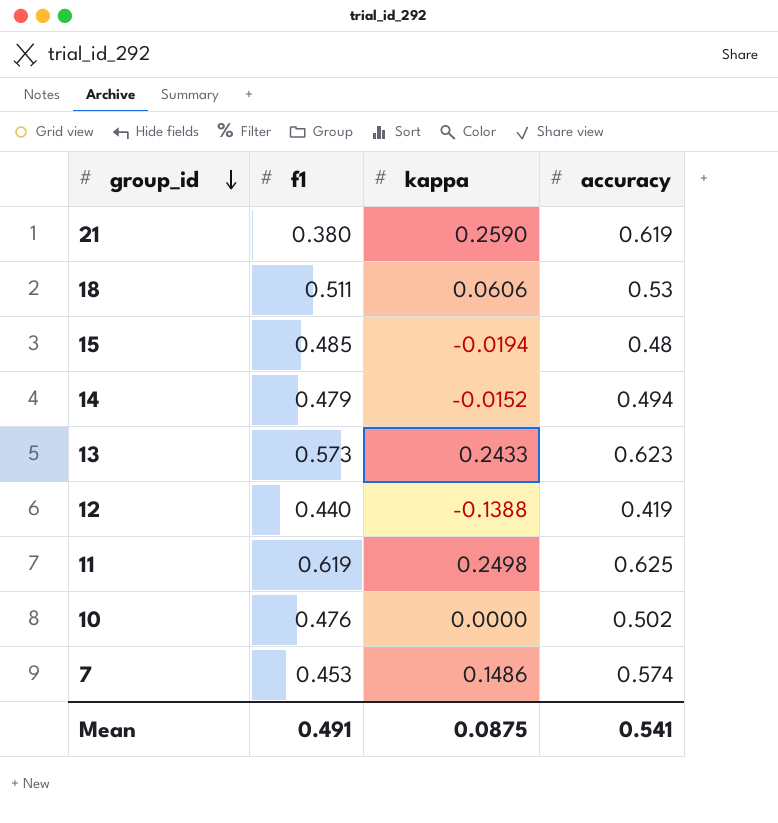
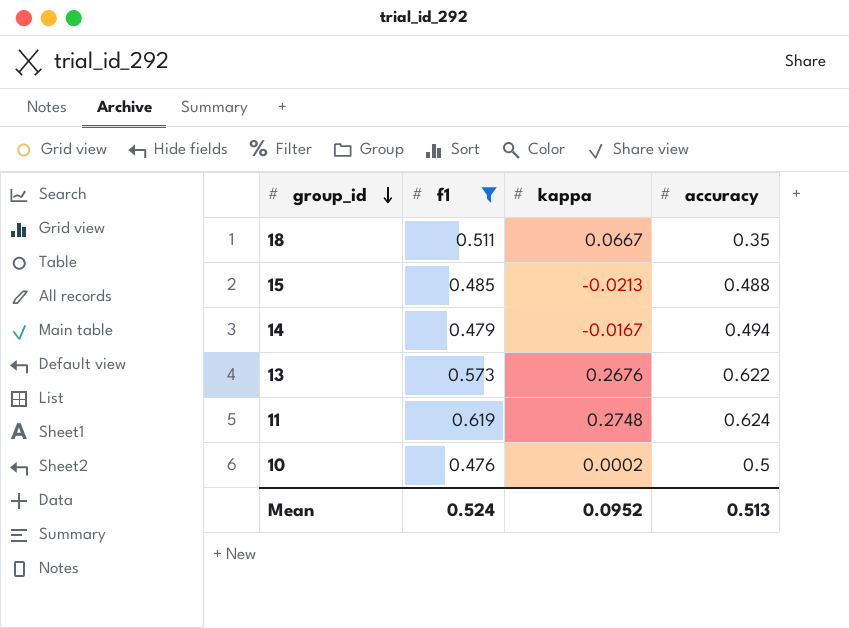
filter: none -> f1 >= 0.476
18 | kappa: 0.0606 -> 0.0667
18 | accuracy: 0.53 -> 0.35
15 | kappa: -0.0194 -> -0.0213
15 | accuracy: 0.48 -> 0.488
14 | kappa: -0.0152 -> -0.0167
13 | kappa: 0.2433 -> 0.2676
13 | accuracy: 0.623 -> 0.622
11 | kappa: 0.2498 -> 0.2748
11 | accuracy: 0.625 -> 0.624
10 | kappa: 0.0000 -> 0.0002
10 | accuracy: 0.502 -> 0.5
Mean | f1: 0.491 -> 0.524
Mean | kappa: 0.0875 -> 0.0952
Mean | accuracy: 0.541 -> 0.513

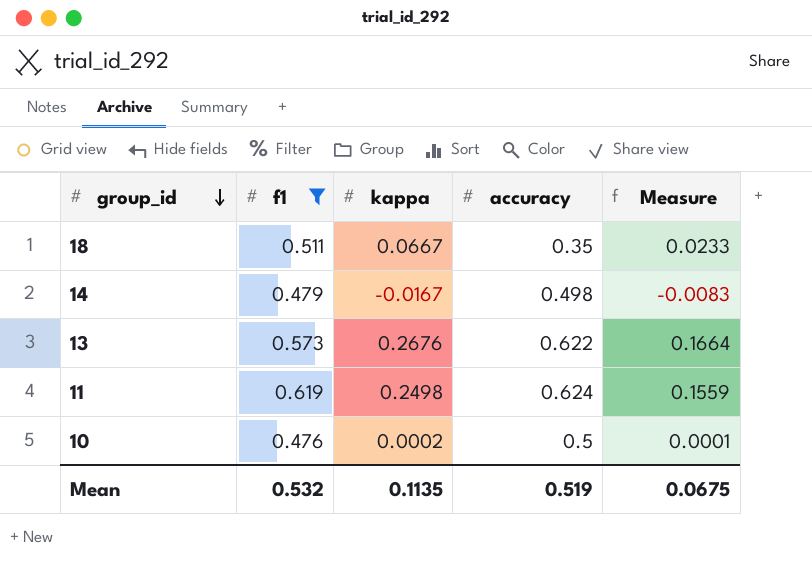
column Measure | formula: none -> [kappa] * [accuracy]
row 15: 0.485 | -0.0213 | 0.488 -> none
14 | accuracy: 0.494 -> 0.498
11 | kappa: 0.2748 -> 0.2498
Mean | f1: 0.524 -> 0.532
Mean | kappa: 0.0952 -> 0.1135
Mean | accuracy: 0.513 -> 0.519

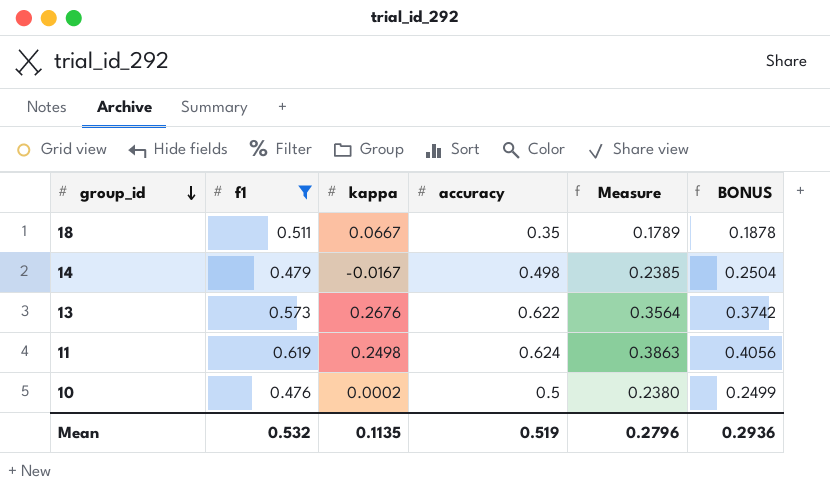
column Measure | formula: [kappa] * [accuracy] -> [f1] * [accuracy]
column BONUS | formula: none -> [Measure] * 1.05
Mean | Measure: 0.0675 -> 0.2796

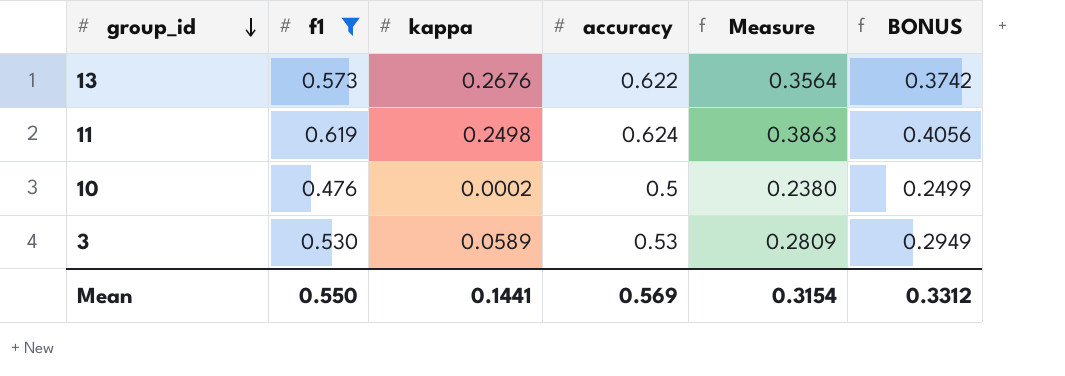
row 18: 0.511 | 0.0667 | 0.35 | 0.1789 | 0.1878 -> none
row 14: 0.479 | -0.0167 | 0.498 | 0.2385 | 0.2504 -> none
row 3: none -> 0.530 | 0.0589 | 0.53 | 0.2809 | 0.2949
Mean | f1: 0.532 -> 0.550
Mean | kappa: 0.1135 -> 0.1441
Mean | accuracy: 0.519 -> 0.569
Mean | Measure: 0.2796 -> 0.3154
Mean | BONUS: 0.2936 -> 0.3312

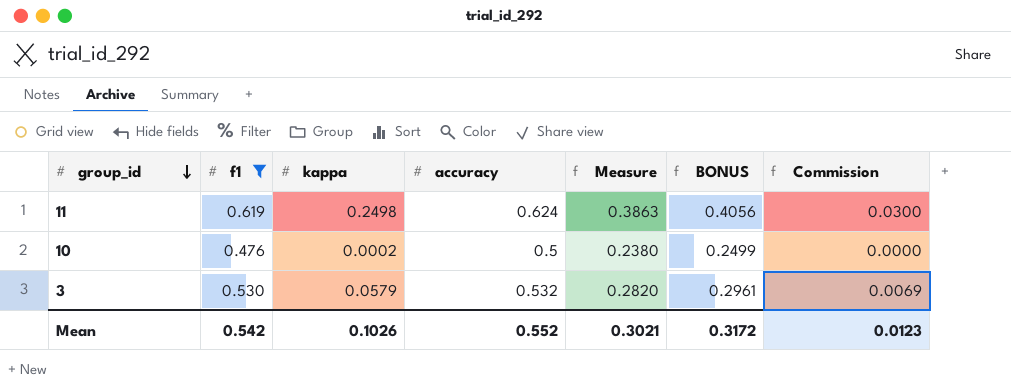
column Commission | formula: none -> [kappa] * 0.12
row 13: 0.573 | 0.2676 | 0.622 | 0.3564 | 0.3742 -> none
3 | kappa: 0.0589 -> 0.0579
3 | accuracy: 0.53 -> 0.532
3 | Measure: 0.2809 -> 0.2820
3 | BONUS: 0.2949 -> 0.2961
Mean | f1: 0.550 -> 0.542
Mean | kappa: 0.1441 -> 0.1026
Mean | accuracy: 0.569 -> 0.552
Mean | Measure: 0.3154 -> 0.3021
Mean | BONUS: 0.3312 -> 0.3172

